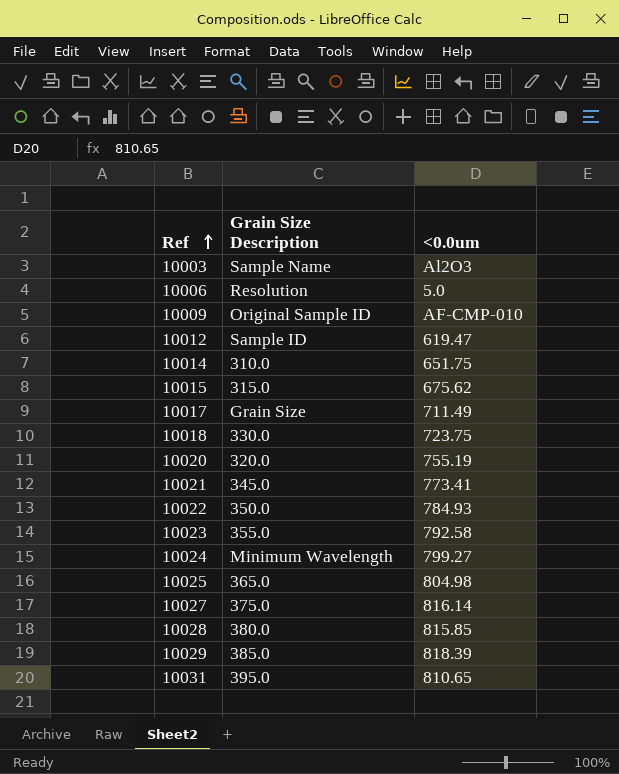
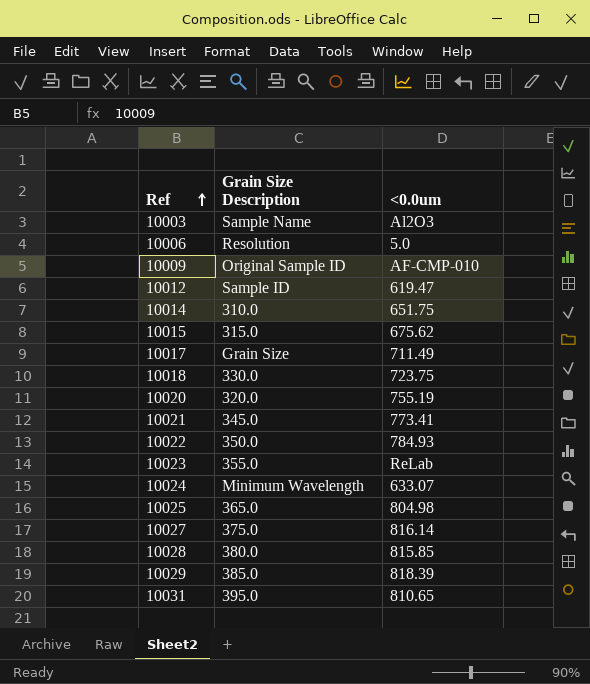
10023 | <0.0um: 792.58 -> ReLab
10024 | <0.0um: 799.27 -> 633.07

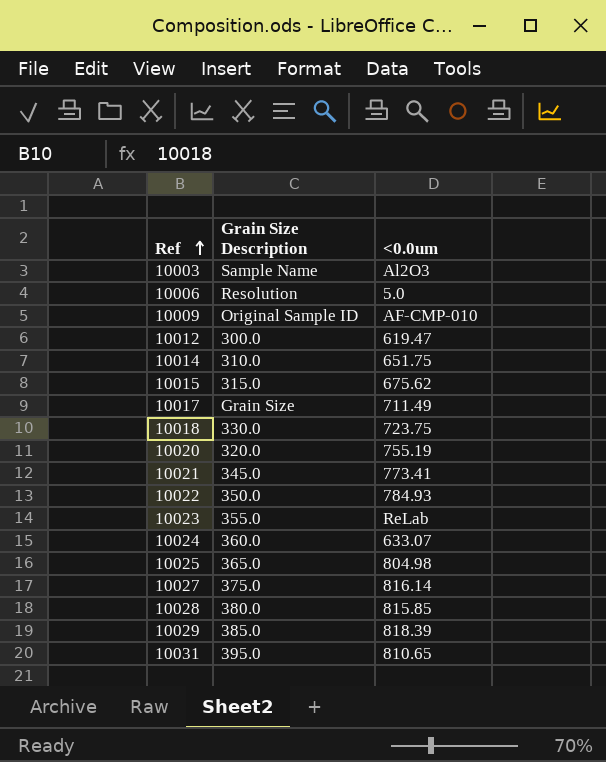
10012 | Grain Size Description: Sample ID -> 300.0
10024 | Grain Size Description: Minimum Wavelength -> 360.0

